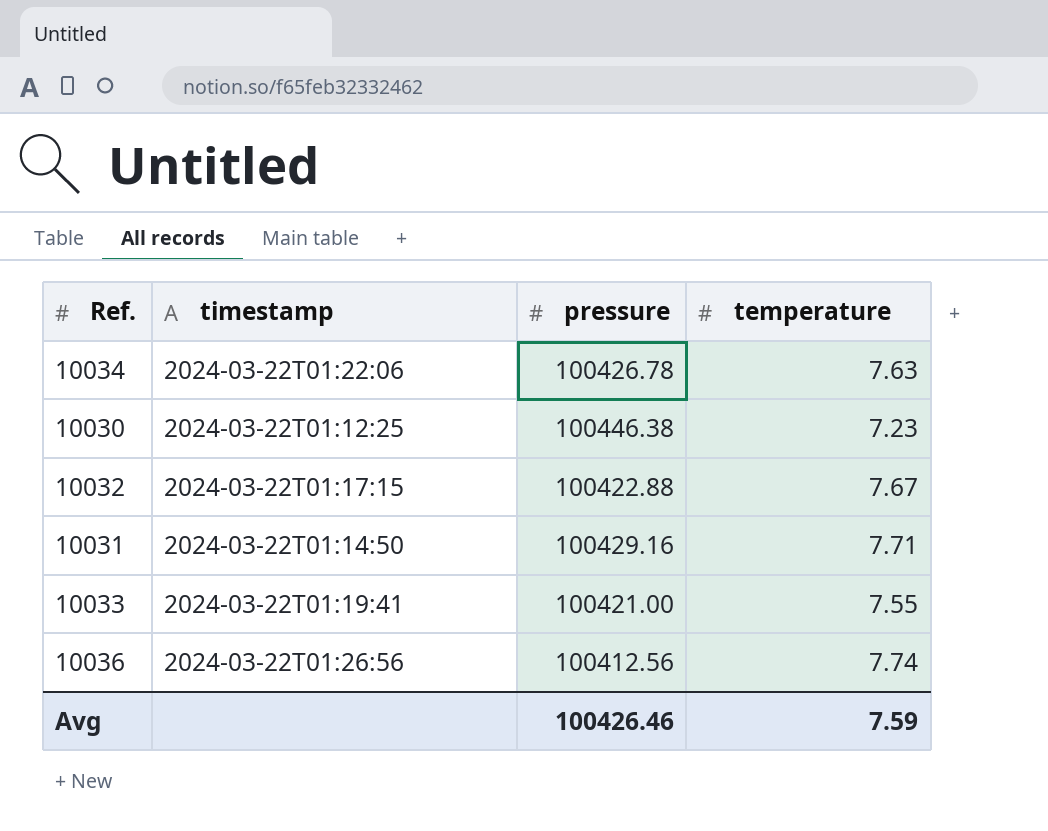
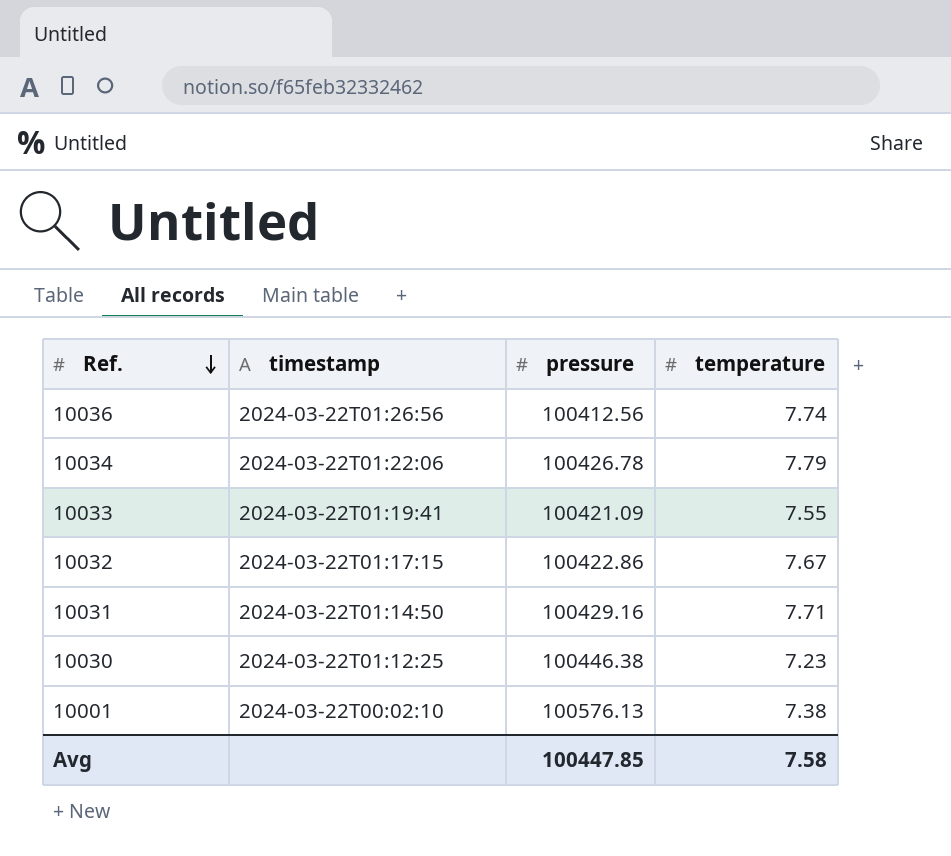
row order: none -> Ref. descending
10034 | temperature: 7.63 -> 7.79
10033 | pressure: 100421.00 -> 100421.09
10032 | pressure: 100422.88 -> 100422.86
row 10001: none -> 2024-03-22T00:02:10 | 100576.13 | 7.38
Avg | pressure: 100426.46 -> 100447.85
Avg | temperature: 7.59 -> 7.58

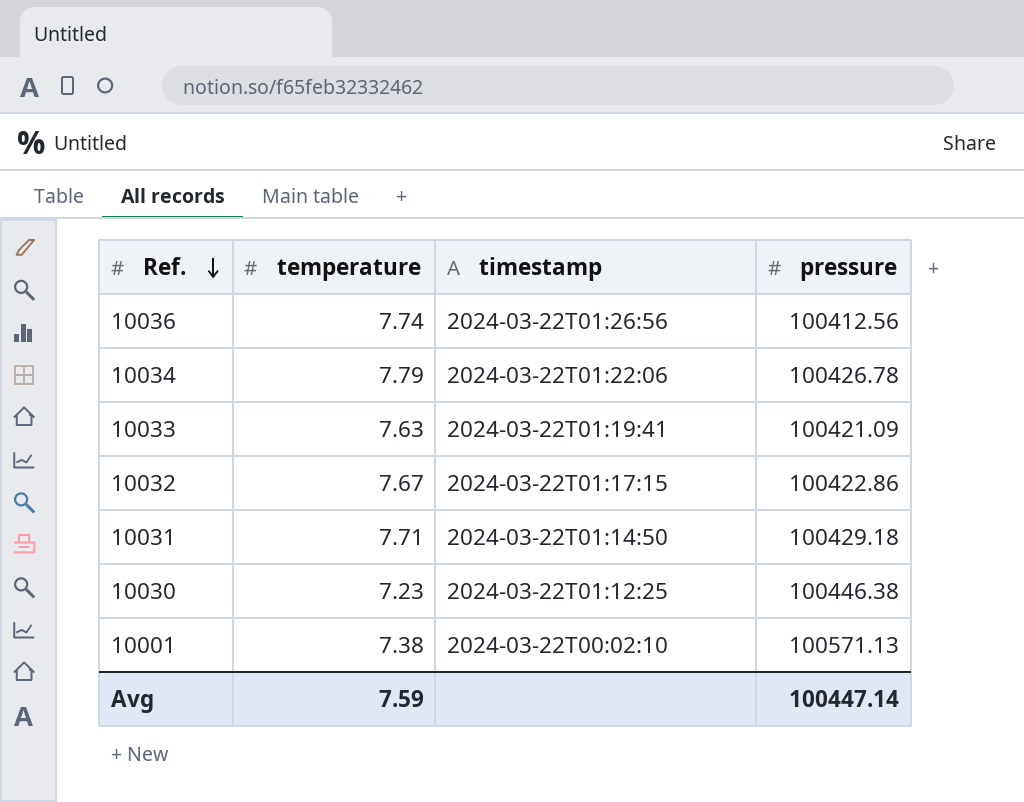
column temperature | position: 4 -> 2
10033 | temperature: 7.55 -> 7.63
10031 | pressure: 100429.16 -> 100429.18
10001 | pressure: 100576.13 -> 100571.13
Avg | temperature: 7.58 -> 7.59
Avg | pressure: 100447.85 -> 100447.14

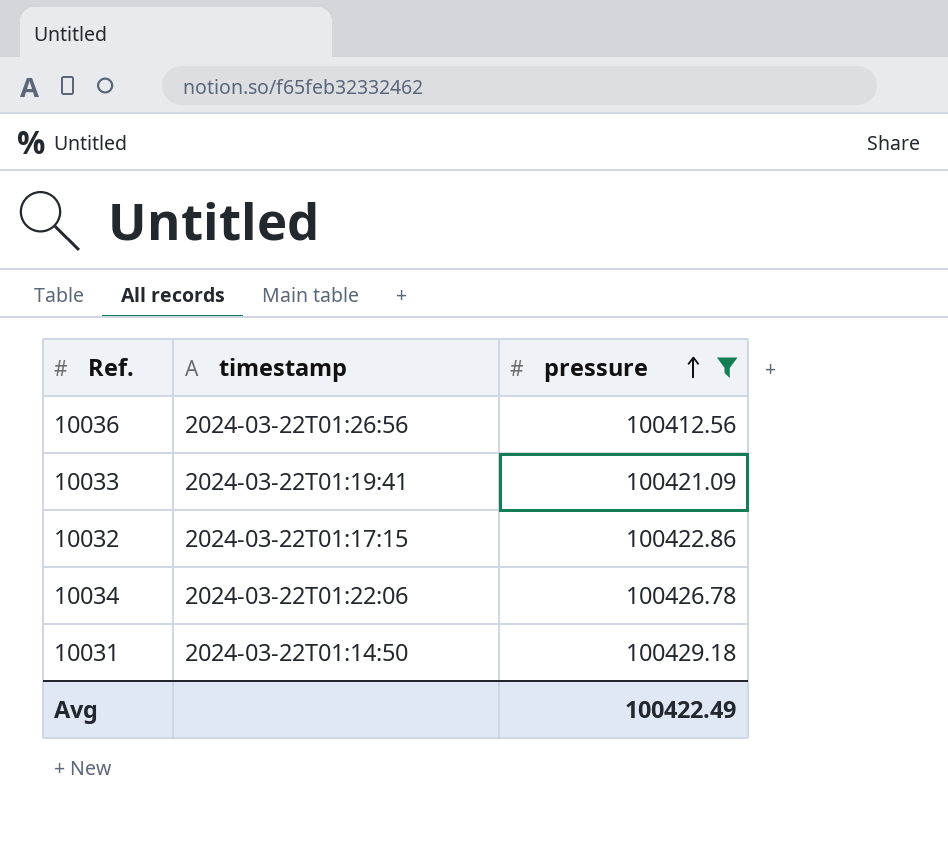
filter: none -> pressure <= 100429.18
row order: Ref. descending -> pressure ascending
column temperature | position: 2 -> none
Avg | pressure: 100447.14 -> 100422.49

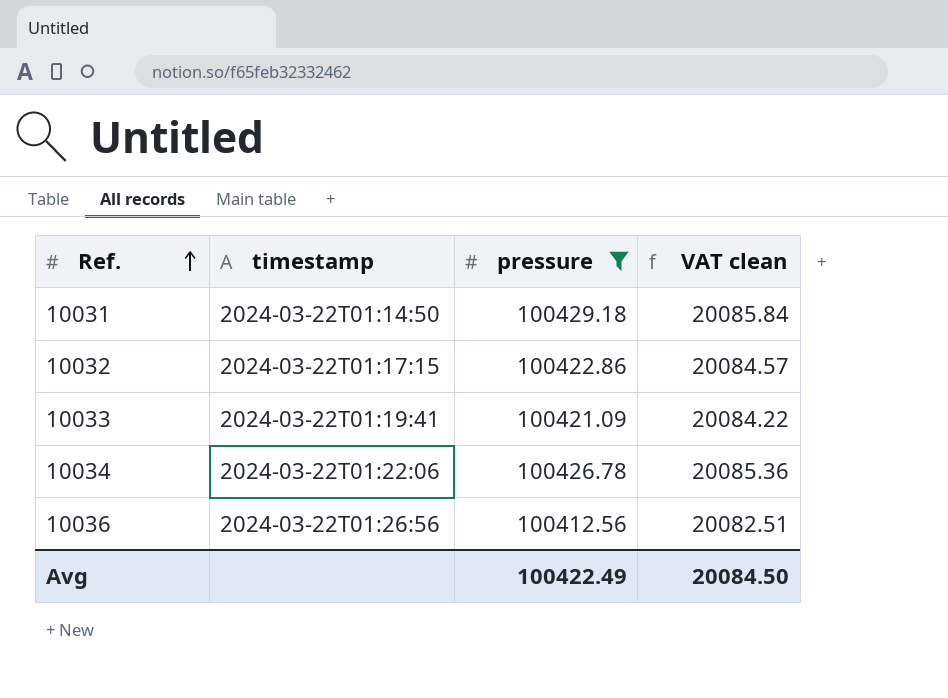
row order: pressure ascending -> Ref. ascending
column VAT clean | formula: none -> [pressure] * 0.2

